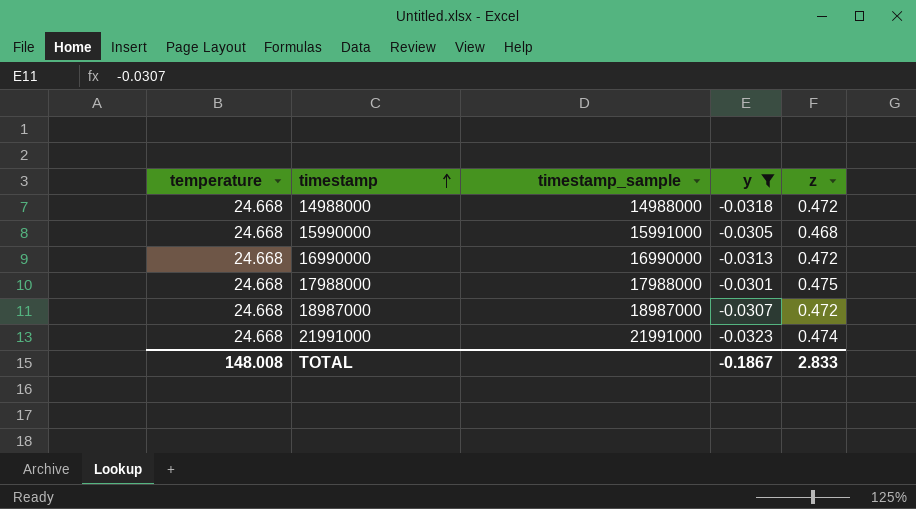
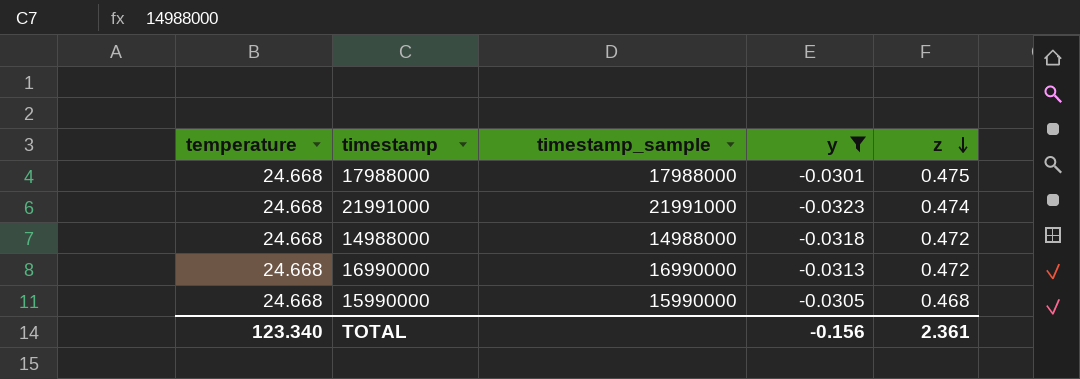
row order: timestamp ascending -> z descending
row 18987000: 24.668 | 18987000 | -0.0307 | 0.472 -> none
15990000 | timestamp_sample: 15991000 -> 15990000
TOTAL | temperature: 148.008 -> 123.340
TOTAL | y: -0.1867 -> -0.156
TOTAL | z: 2.833 -> 2.361

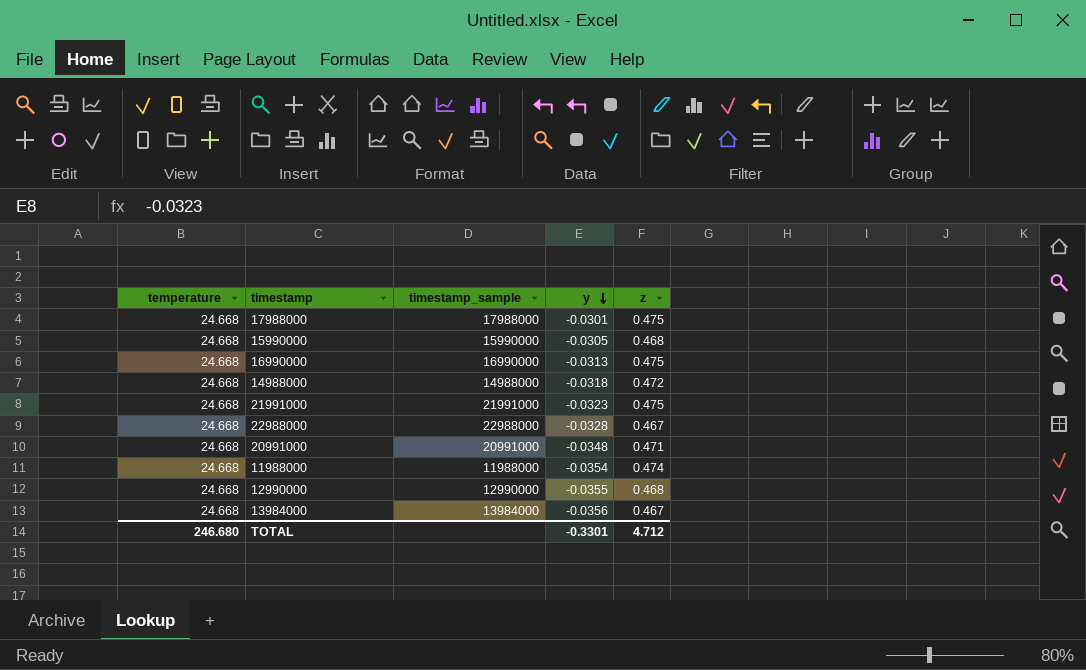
filter: y >= -0.0323 -> none
row order: z descending -> y descending
16990000 | z: 0.472 -> 0.475
21991000 | z: 0.474 -> 0.475
TOTAL | temperature: 123.340 -> 246.680
TOTAL | y: -0.156 -> -0.3301
TOTAL | z: 2.361 -> 4.712

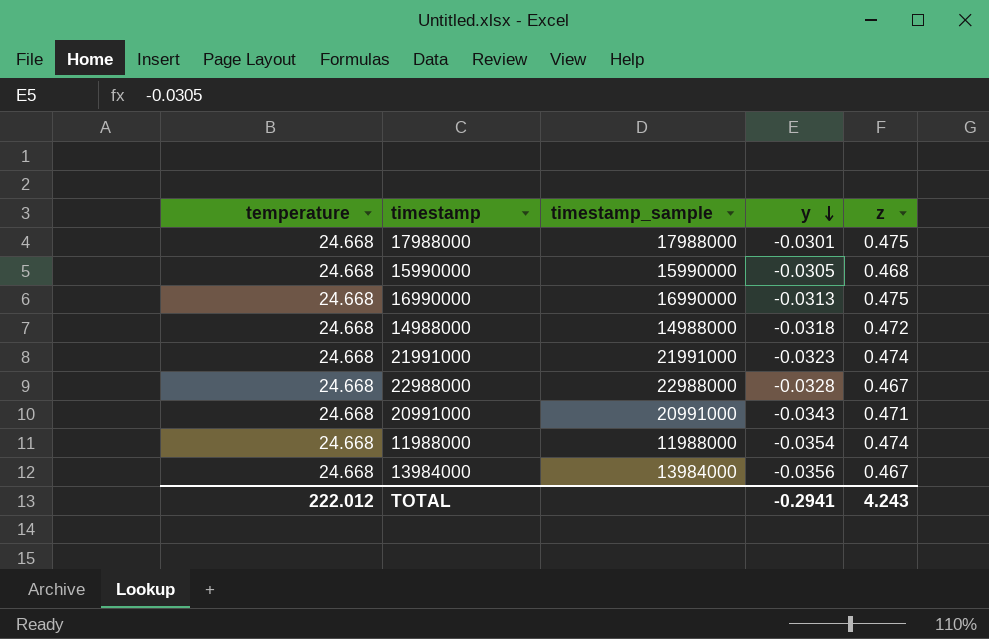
row 12990000: 24.668 | 12990000 | -0.0355 | 0.468 -> none
21991000 | z: 0.475 -> 0.474
20991000 | y: -0.0348 -> -0.0343
TOTAL | temperature: 246.680 -> 222.012
TOTAL | y: -0.3301 -> -0.2941
TOTAL | z: 4.712 -> 4.243

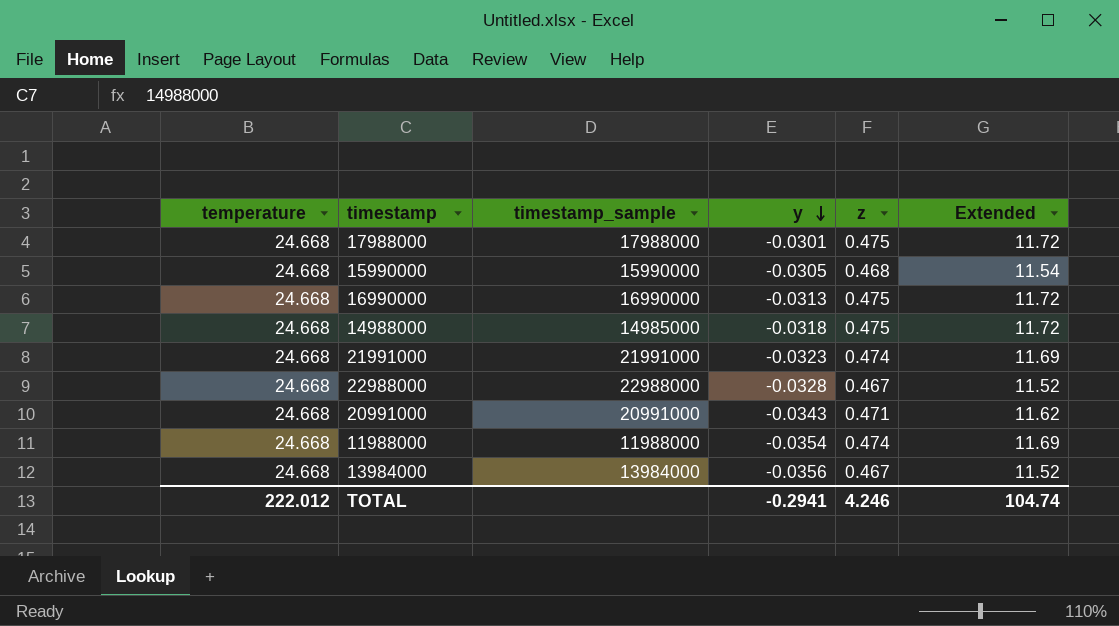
column Extended | formula: none -> [temperature] * [z]
14988000 | timestamp_sample: 14988000 -> 14985000
14988000 | z: 0.472 -> 0.475
TOTAL | z: 4.243 -> 4.246

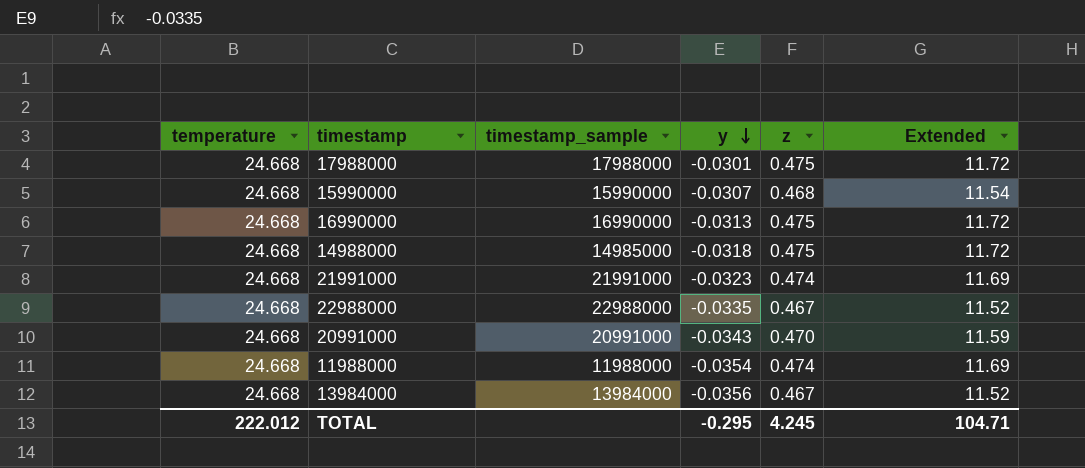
15990000 | y: -0.0305 -> -0.0307
22988000 | y: -0.0328 -> -0.0335
20991000 | z: 0.471 -> 0.470
20991000 | Extended: 11.62 -> 11.59
TOTAL | y: -0.2941 -> -0.295
TOTAL | z: 4.246 -> 4.245
TOTAL | Extended: 104.74 -> 104.71

